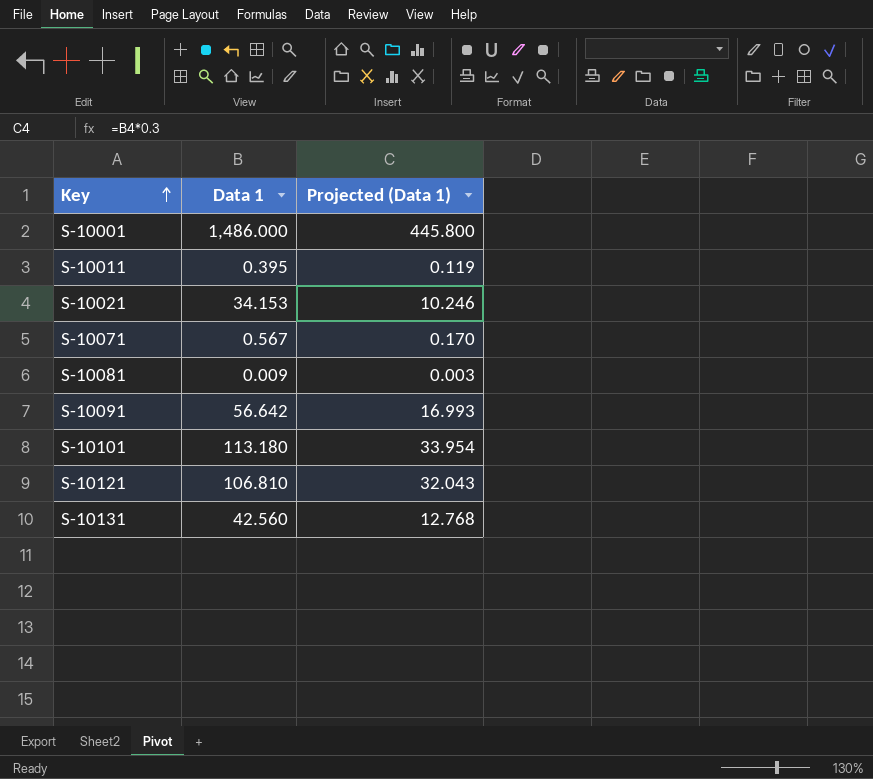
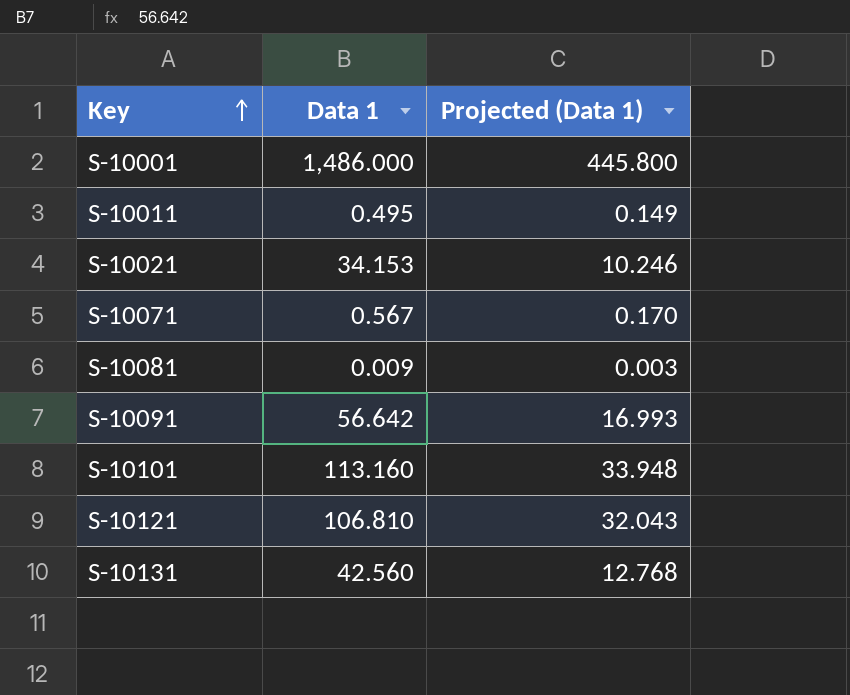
S-10011 | Data 1: 0.395 -> 0.495
S-10011 | Projected (Data 1): 0.119 -> 0.149
S-10101 | Data 1: 113.180 -> 113.160
S-10101 | Projected (Data 1): 33.954 -> 33.948

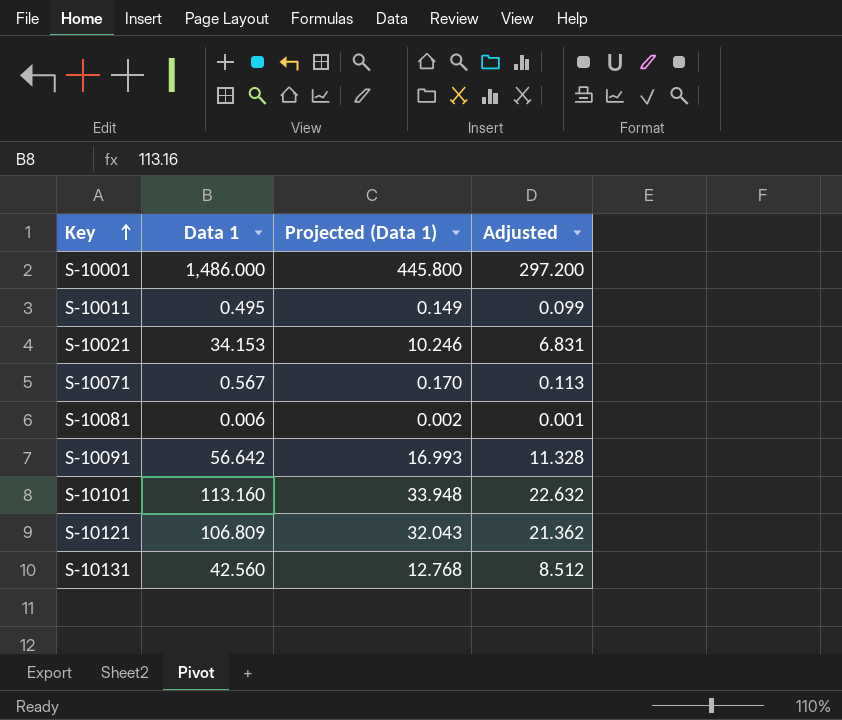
column Adjusted | formula: none -> [Data 1] * 0.2
S-10081 | Data 1: 0.009 -> 0.006
S-10081 | Projected (Data 1): 0.003 -> 0.002
S-10121 | Data 1: 106.810 -> 106.809

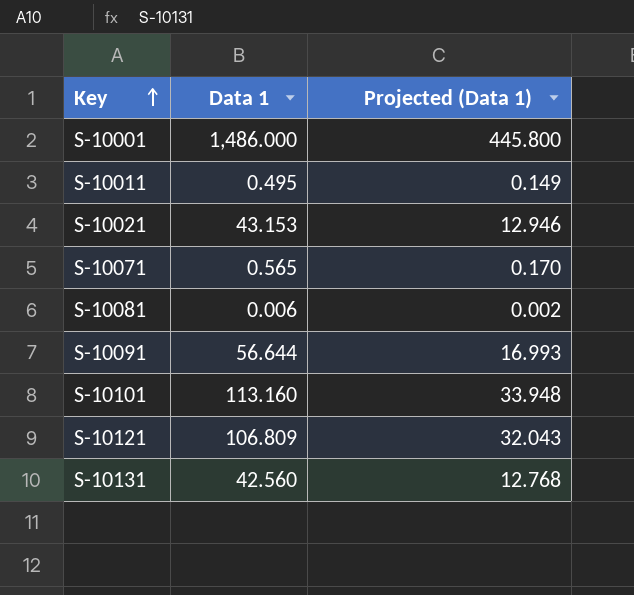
column Adjusted | formula: [Data 1] * 0.2 -> none
S-10021 | Data 1: 34.153 -> 43.153
S-10021 | Projected (Data 1): 10.246 -> 12.946
S-10071 | Data 1: 0.567 -> 0.565
S-10091 | Data 1: 56.642 -> 56.644

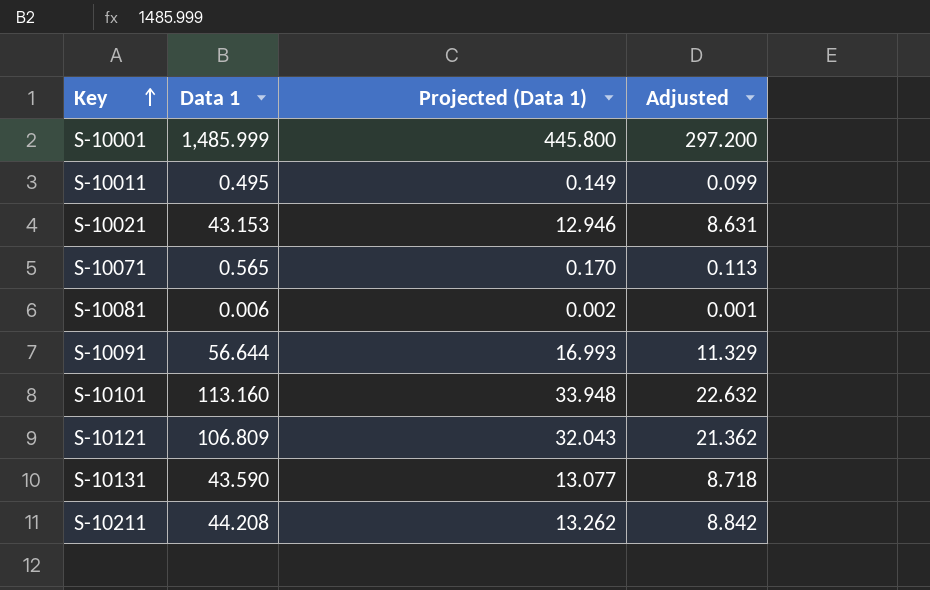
column Adjusted | formula: none -> [Data 1] * 0.2
S-10001 | Data 1: 1,486.000 -> 1,485.999
S-10131 | Data 1: 42.560 -> 43.590
S-10131 | Projected (Data 1): 12.768 -> 13.077
row S-10211: none -> 44.208 | 13.262 | 8.842

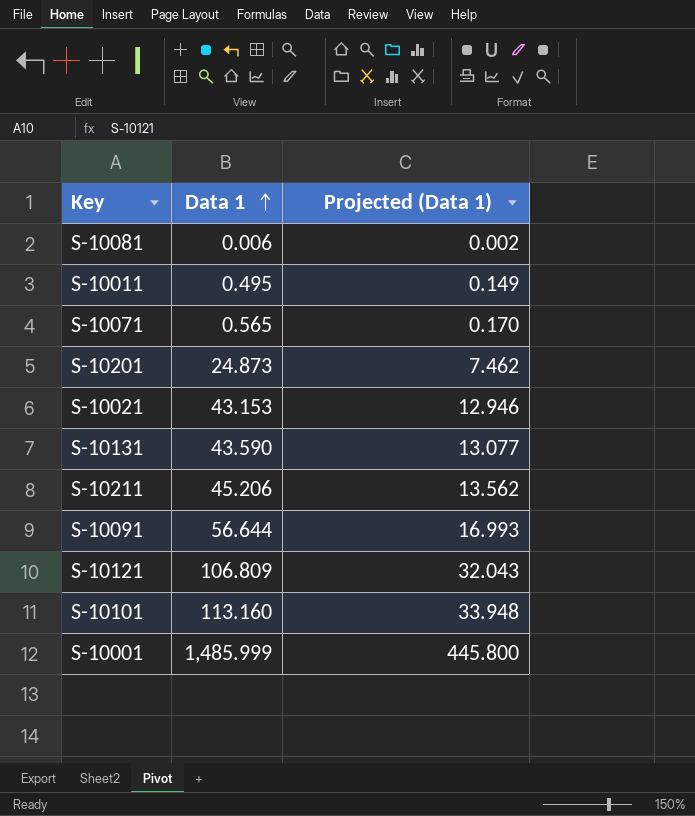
row order: Key ascending -> Data 1 ascending
column Adjusted | formula: [Data 1] * 0.2 -> none
row S-10201: none -> 24.873 | 7.462
S-10211 | Data 1: 44.208 -> 45.206
S-10211 | Projected (Data 1): 13.262 -> 13.562

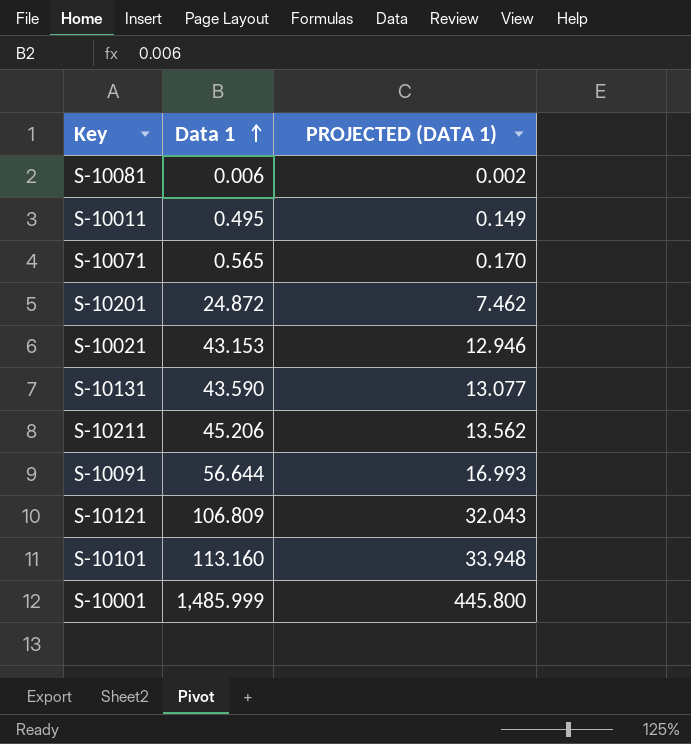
column name: Projected (Data 1) -> PROJECTED (DATA 1)
S-10201 | Data 1: 24.873 -> 24.872

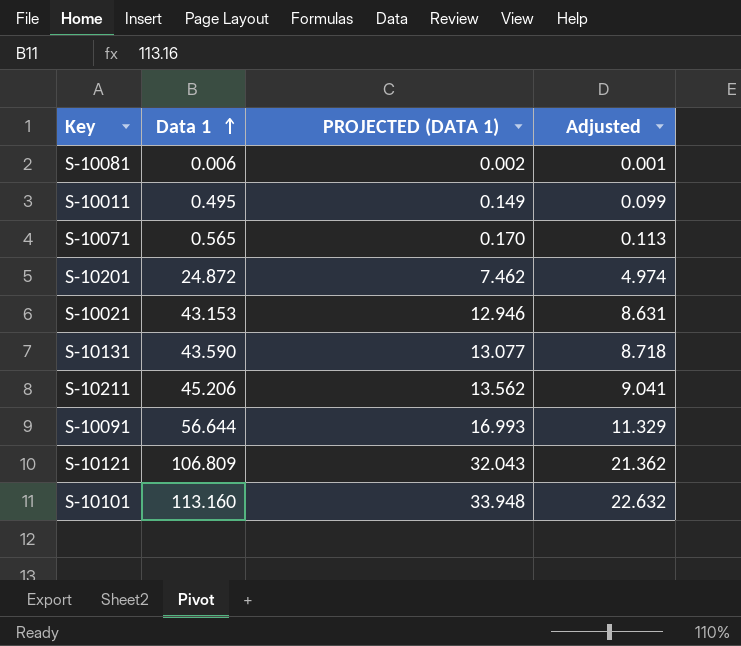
column Adjusted | formula: none -> [Data 1] * 0.2
row S-10001: 1,485.999 | 445.800 -> none

